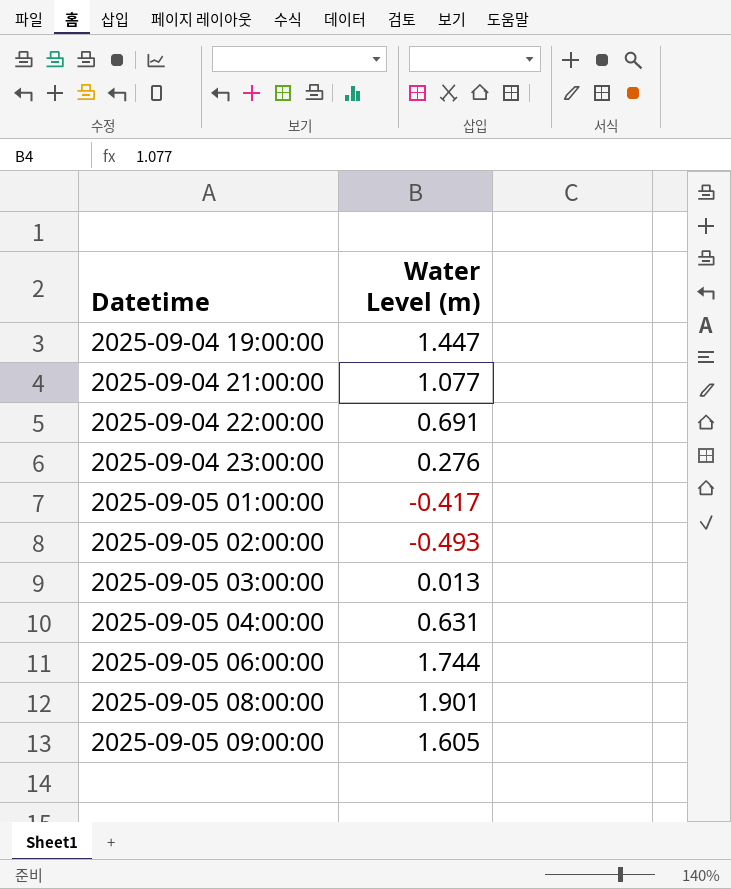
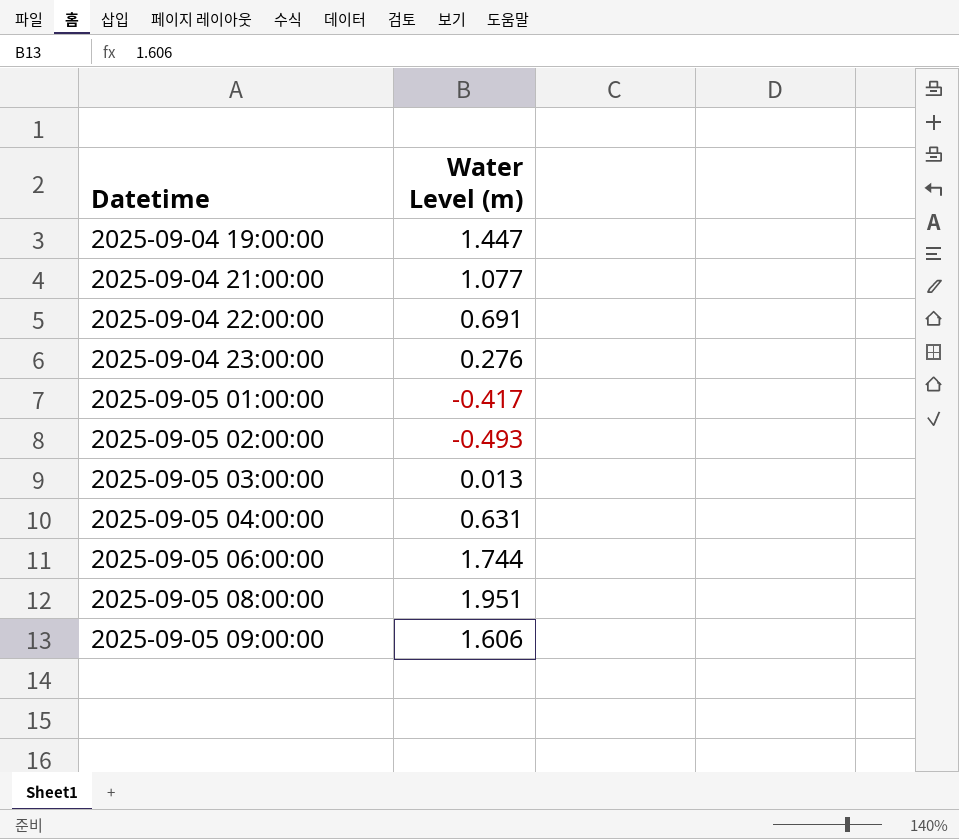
2025-09-05 08:00:00 | Water Level (m): 1.901 -> 1.951
2025-09-05 09:00:00 | Water Level (m): 1.605 -> 1.606

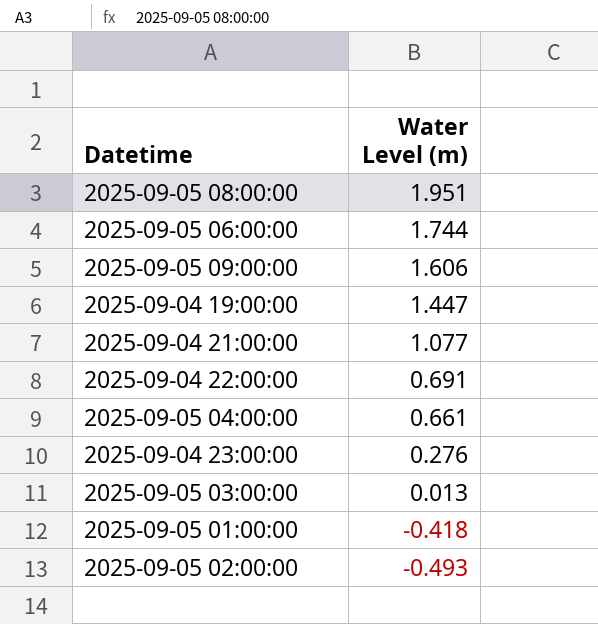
row order: Datetime ascending -> Water Level (m) descending
2025-09-05 04:00:00 | Water Level (m): 0.631 -> 0.661
2025-09-05 01:00:00 | Water Level (m): -0.417 -> -0.418

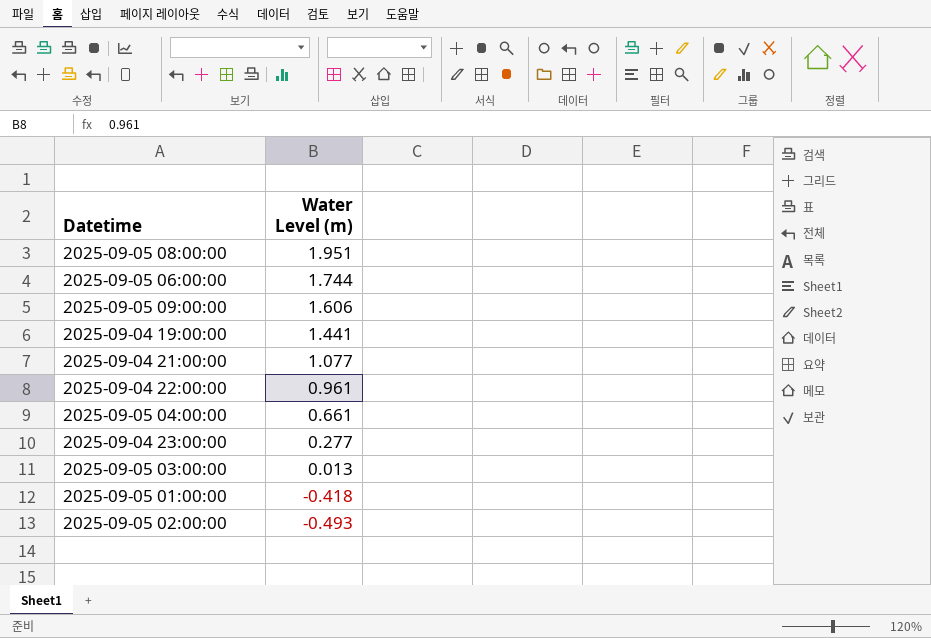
2025-09-04 19:00:00 | Water Level (m): 1.447 -> 1.441
2025-09-04 22:00:00 | Water Level (m): 0.691 -> 0.961
2025-09-04 23:00:00 | Water Level (m): 0.276 -> 0.277

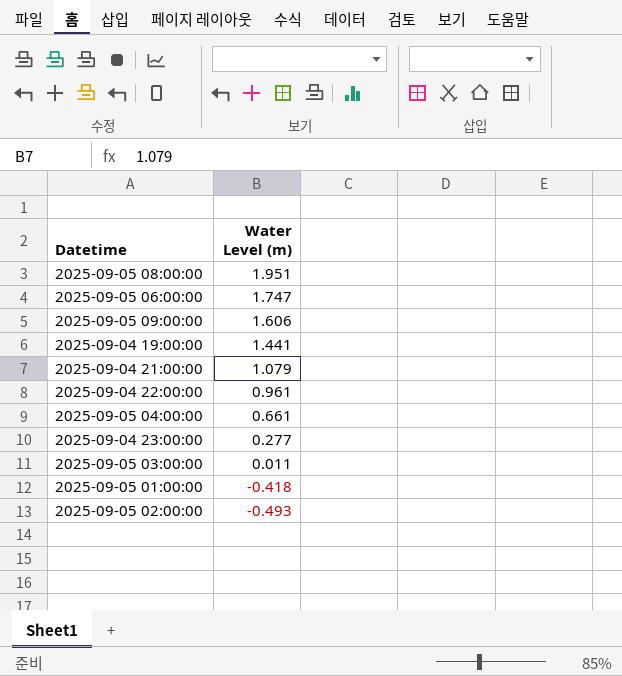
2025-09-05 06:00:00 | Water Level (m): 1.744 -> 1.747
2025-09-04 21:00:00 | Water Level (m): 1.077 -> 1.079
2025-09-05 03:00:00 | Water Level (m): 0.013 -> 0.011

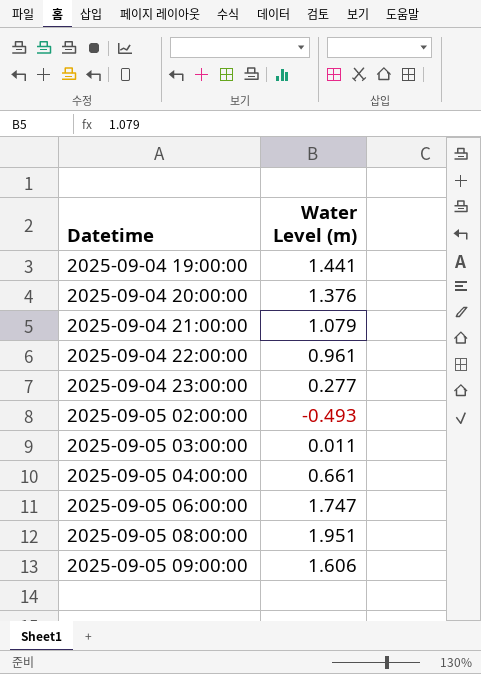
row order: Water Level (m) descending -> Datetime ascending
row 2025-09-05 01:00:00: -0.418 -> none
row 2025-09-04 20:00:00: none -> 1.376

